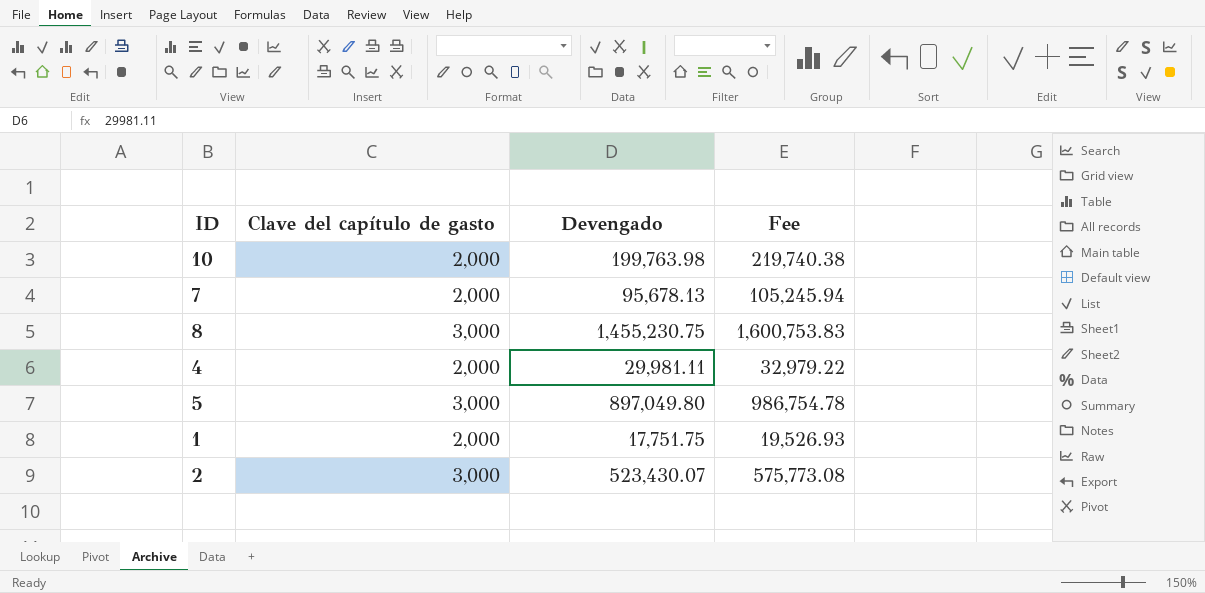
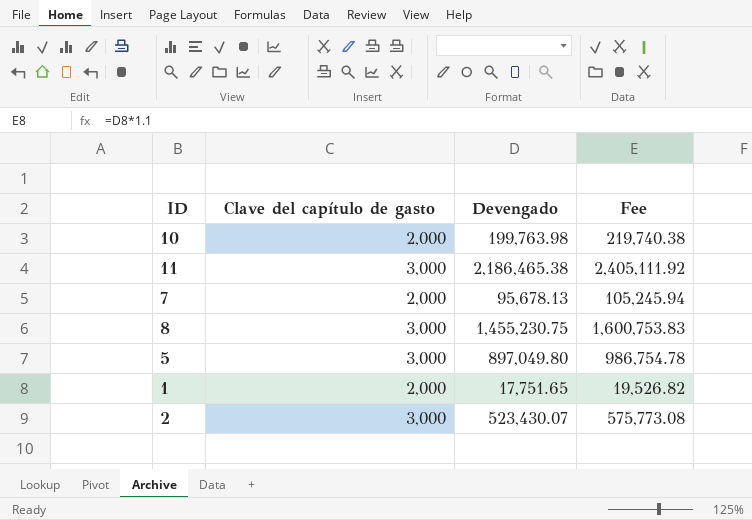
row 4: 2,000 | 29,981.11 | 32,979.22 -> none
row 11: none -> 3,000 | 2,186,465.38 | 2,405,111.92
1 | Devengado: 17,751.75 -> 17,751.65
1 | Fee: 19,526.93 -> 19,526.82

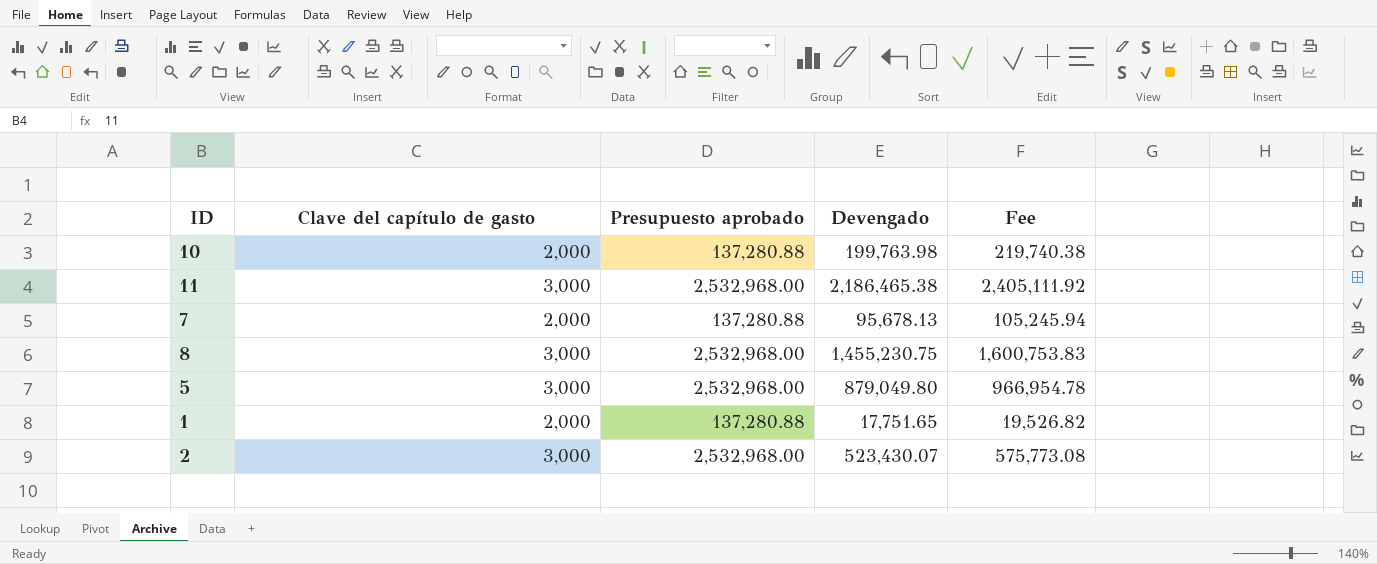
column Presupuesto aprobado | position: none -> 3
5 | Devengado: 897,049.80 -> 879,049.80
5 | Fee: 986,754.78 -> 966,954.78

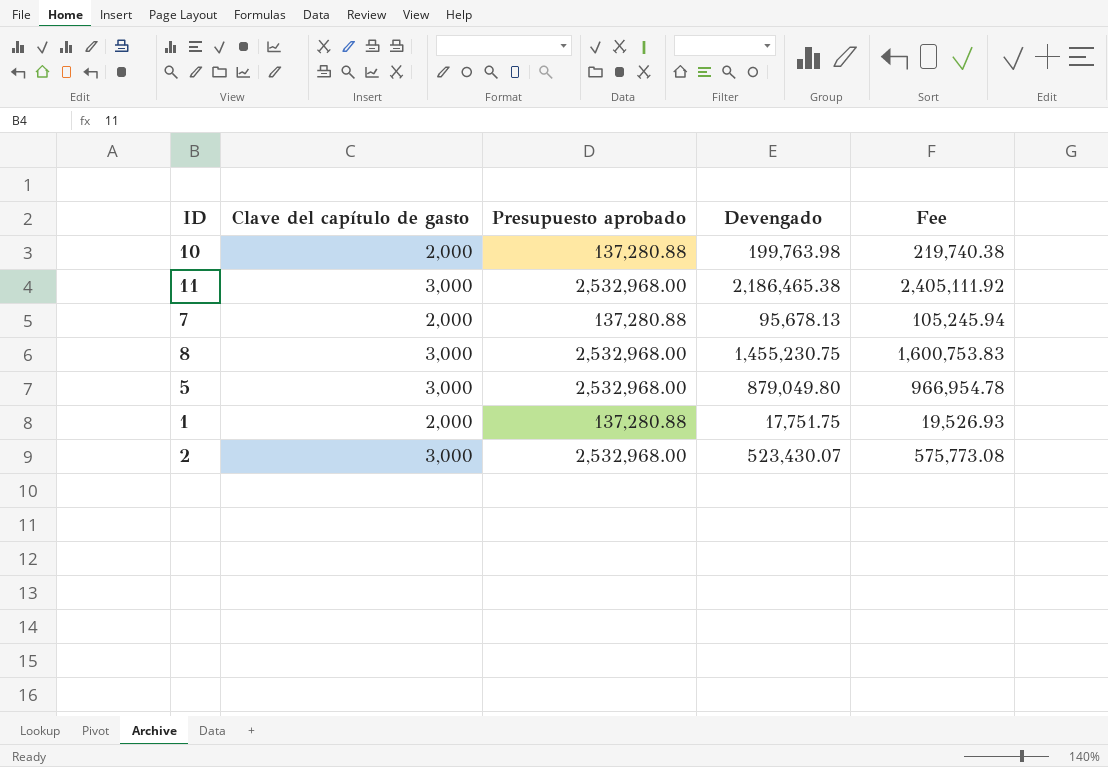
1 | Devengado: 17,751.65 -> 17,751.75
1 | Fee: 19,526.82 -> 19,526.93

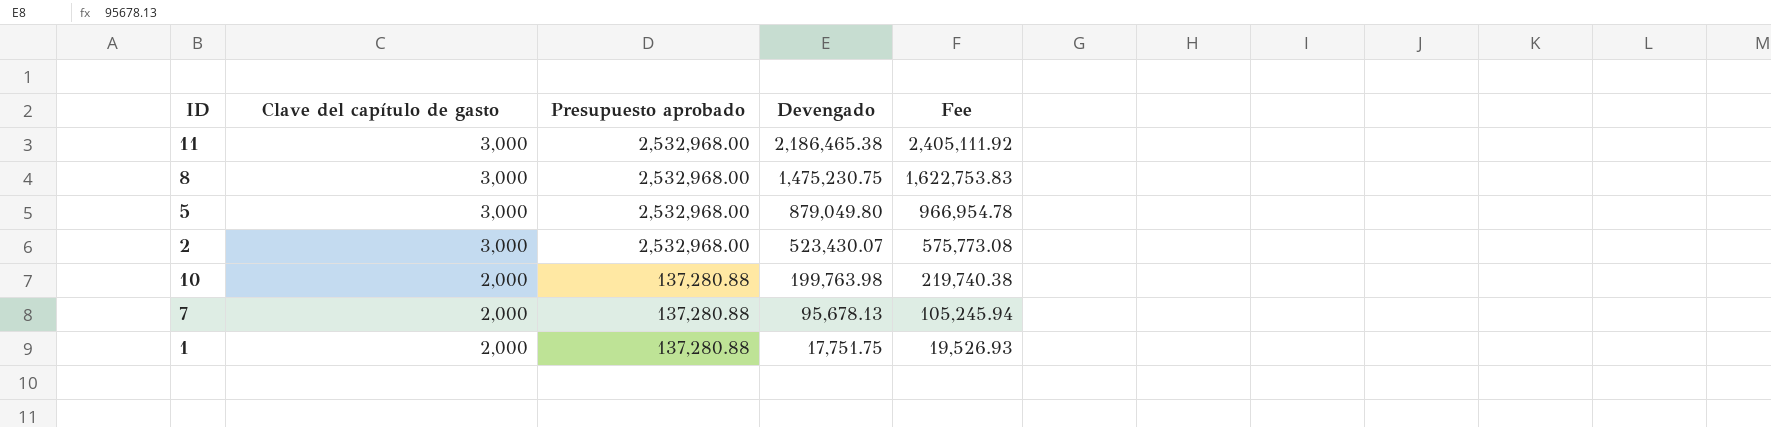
row order: none -> Clave del capítulo de gasto descending
8 | Devengado: 1,455,230.75 -> 1,475,230.75
8 | Fee: 1,600,753.83 -> 1,622,753.83

